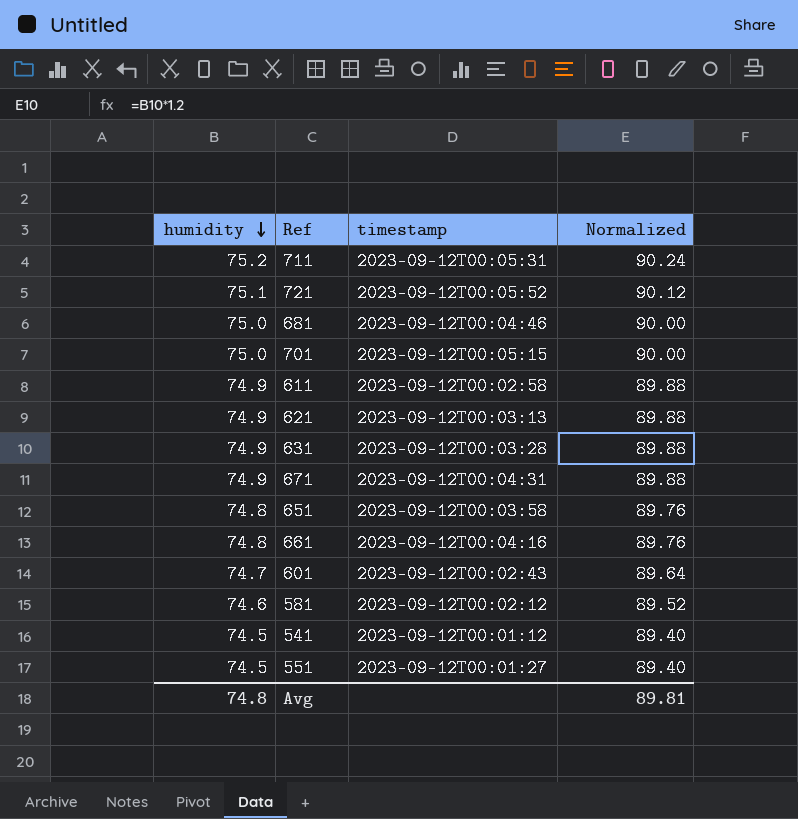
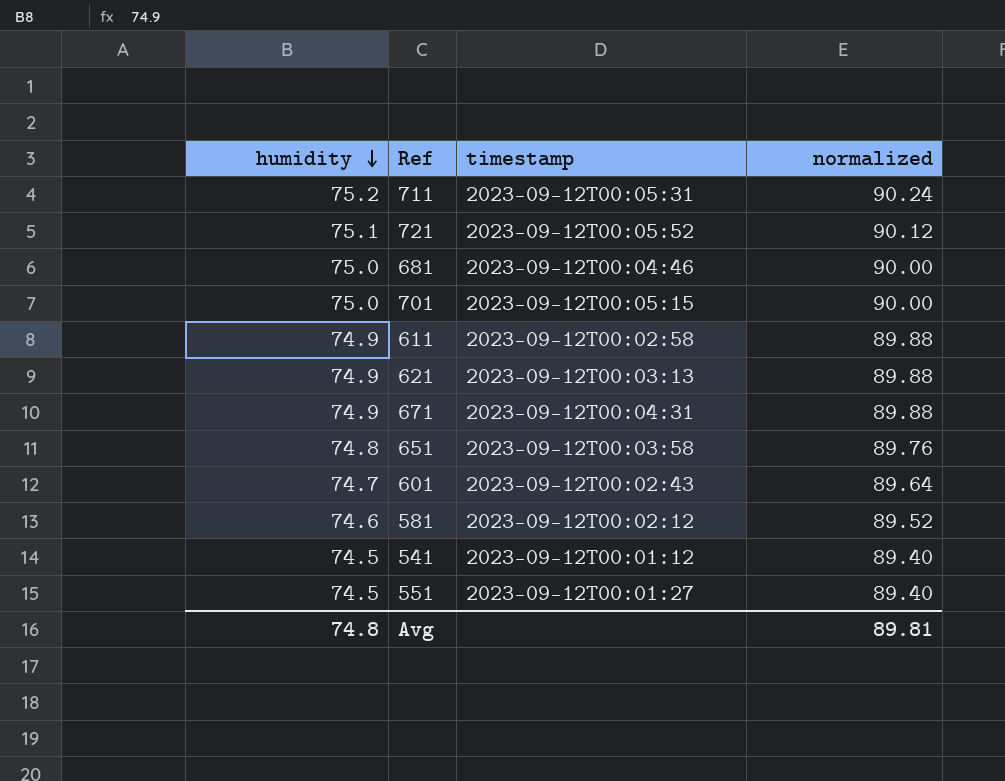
column name: Normalized -> normalized
row 631: 74.9 | 2023-09-12T00:03:28 | 89.88 -> none
row 661: 74.8 | 2023-09-12T00:04:16 | 89.76 -> none

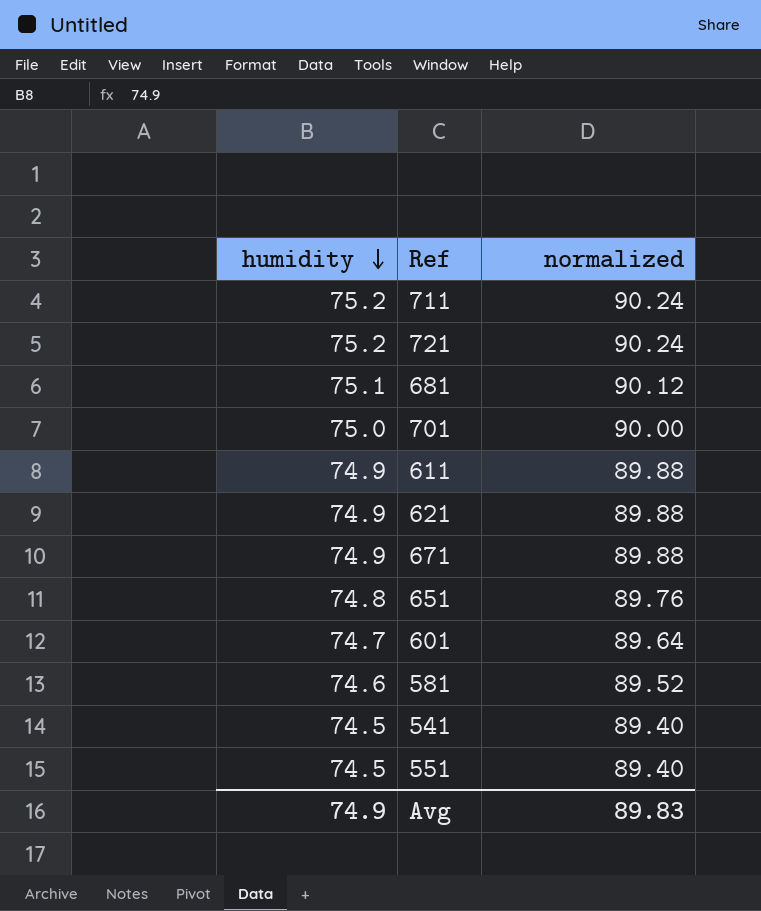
column timestamp | position: 3 -> none
721 | humidity: 75.1 -> 75.2
721 | normalized: 90.12 -> 90.24
681 | humidity: 75.0 -> 75.1
681 | normalized: 90.00 -> 90.12
Avg | humidity: 74.8 -> 74.9
Avg | normalized: 89.81 -> 89.83

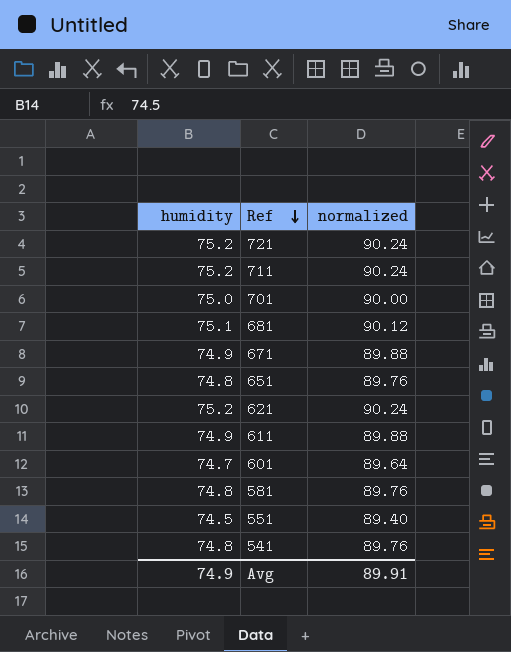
row order: humidity descending -> Ref descending
621 | humidity: 74.9 -> 75.2
621 | normalized: 89.88 -> 90.24
581 | humidity: 74.6 -> 74.8
581 | normalized: 89.52 -> 89.76
541 | humidity: 74.5 -> 74.8
541 | normalized: 89.40 -> 89.76
Avg | normalized: 89.83 -> 89.91

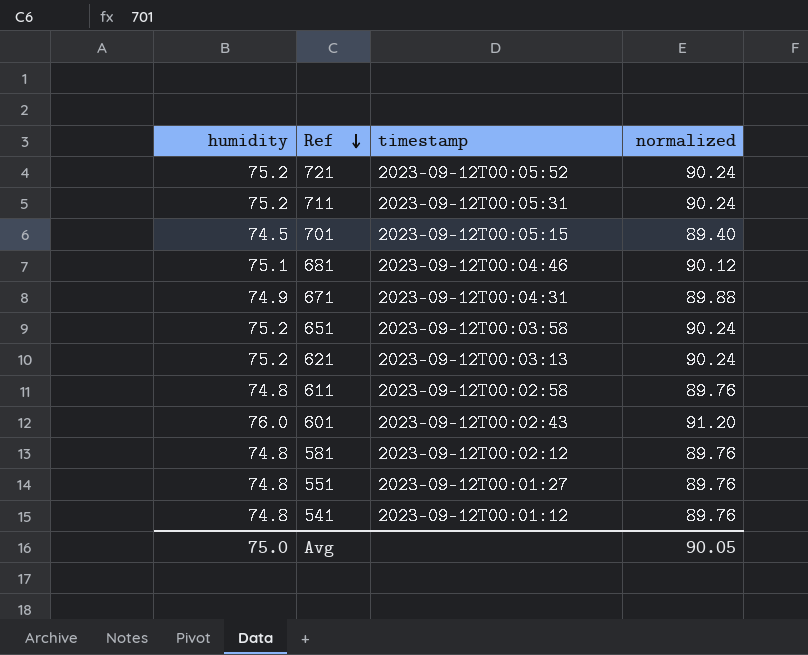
column timestamp | position: none -> 3
701 | humidity: 75.0 -> 74.5
701 | normalized: 90.00 -> 89.40
651 | humidity: 74.8 -> 75.2
651 | normalized: 89.76 -> 90.24
611 | humidity: 74.9 -> 74.8
611 | normalized: 89.88 -> 89.76
601 | humidity: 74.7 -> 76.0
601 | normalized: 89.64 -> 91.20
551 | humidity: 74.5 -> 74.8
551 | normalized: 89.40 -> 89.76
Avg | humidity: 74.9 -> 75.0
Avg | normalized: 89.91 -> 90.05

